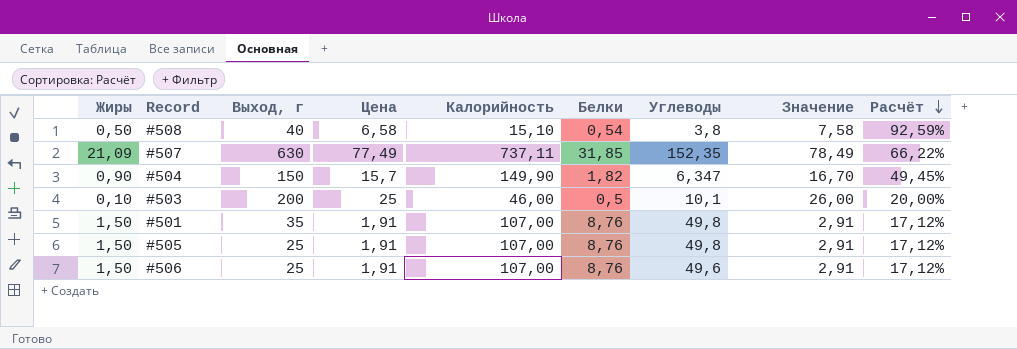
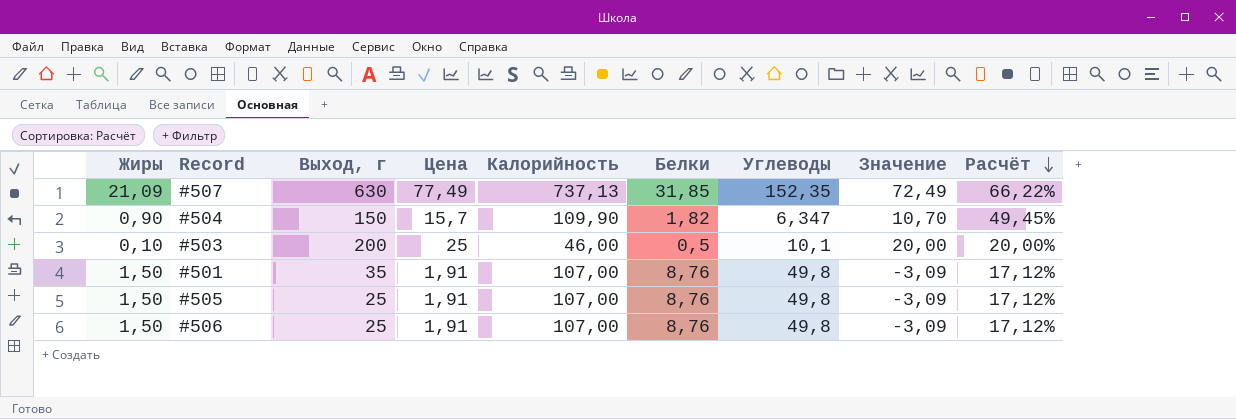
column Значение | formula: [Цена] + 1 -> [Цена] - 5
row #508: 0,50 | 40 | 6,58 | 15,10 | 0,54 | 3,8 | 7,58 | 92,59% -> none
#507 | Калорийность: 737,11 -> 737,13
#504 | Калорийность: 149,90 -> 109,90
#506 | Углеводы: 49,6 -> 49,8

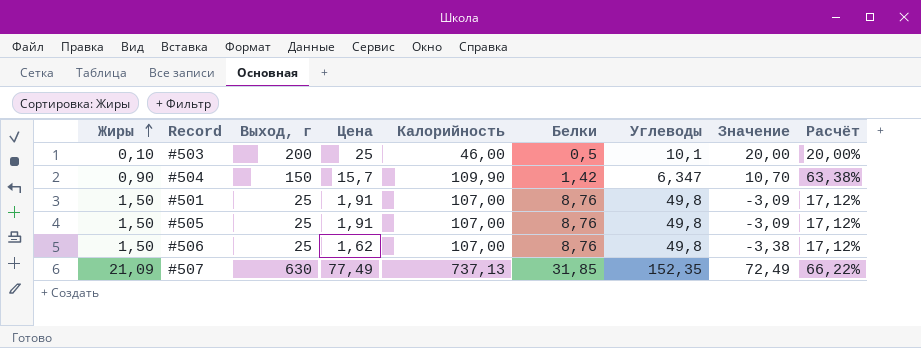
row order: Расчёт descending -> Жиры ascending
#504 | Белки: 1,82 -> 1,42
#504 | Расчёт: 49,45% -> 63,38%
#501 | Выход, г: 35 -> 25
#506 | Цена: 1,91 -> 1,62
#506 | Значение: -3,09 -> -3,38

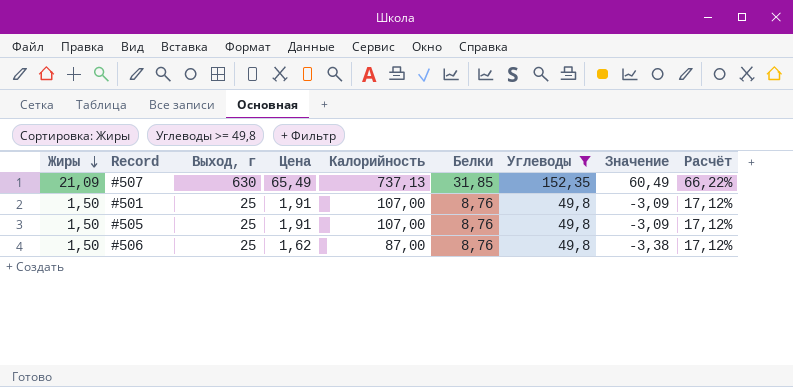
filter: none -> Углеводы >= 49,8
row order: Жиры ascending -> Жиры descending
#507 | Цена: 77,49 -> 65,49
#507 | Значение: 72,49 -> 60,49
#506 | Калорийность: 107,00 -> 87,00

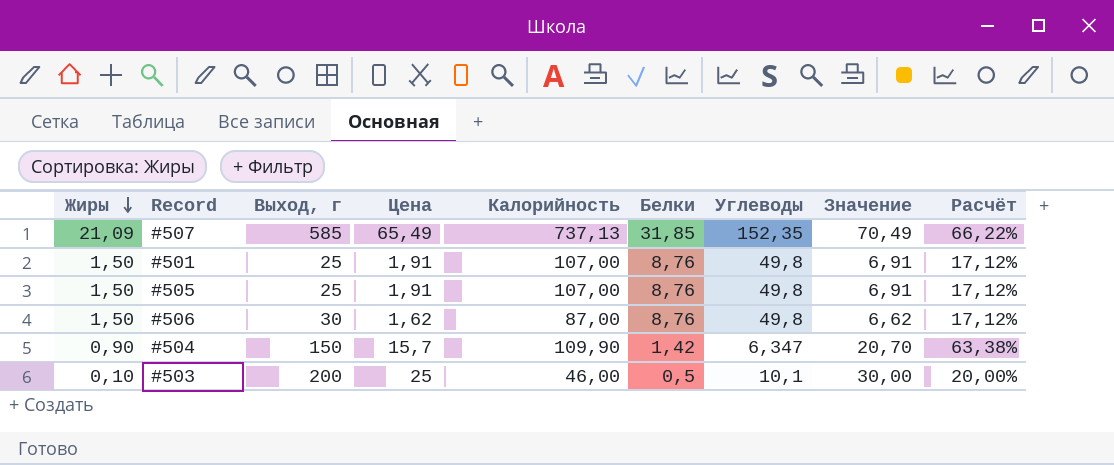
filter: Углеводы >= 49,8 -> none
column Значение | formula: [Цена] - 5 -> [Цена] + 5
#507 | Выход, г: 630 -> 585
#506 | Выход, г: 25 -> 30

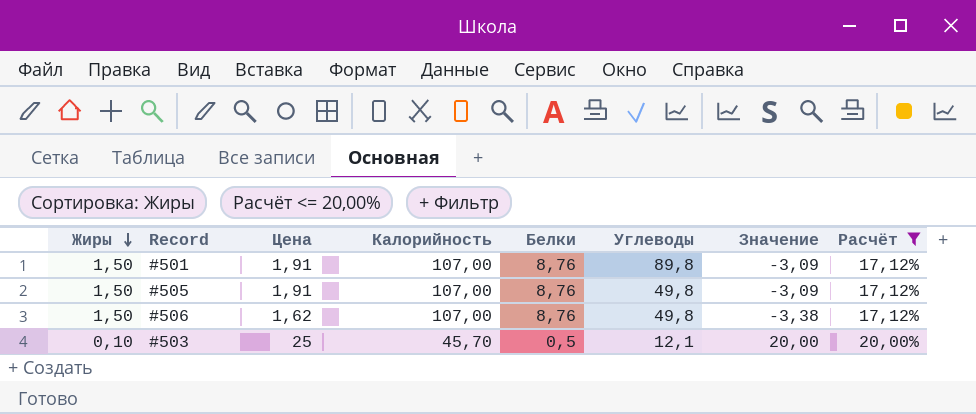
filter: none -> Расчёт <= 20,00%
column Выход, г | position: 3 -> none
column Значение | formula: [Цена] + 5 -> [Цена] - 5
#501 | Углеводы: 49,8 -> 89,8
#506 | Калорийность: 87,00 -> 107,00
#503 | Калорийность: 46,00 -> 45,70
#503 | Углеводы: 10,1 -> 12,1

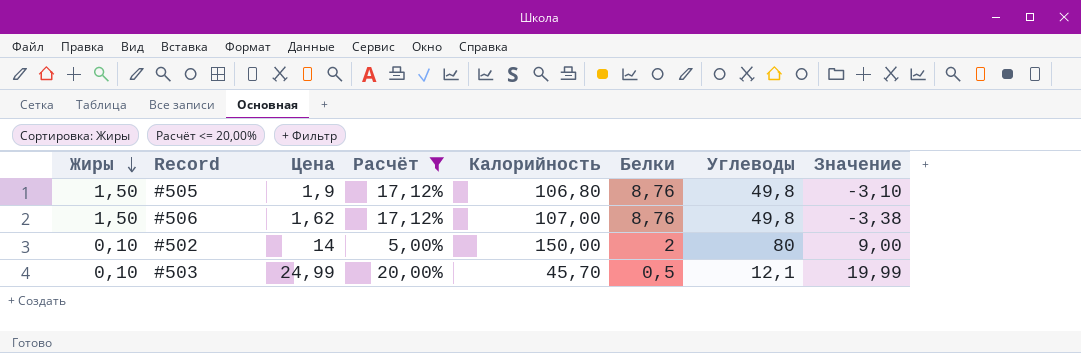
column Расчёт | position: 8 -> 4
row #501: 1,50 | 1,91 | 107,00 | 8,76 | 89,8 | -3,09 | 17,12% -> none
#505 | Цена: 1,91 -> 1,9
#505 | Калорийность: 107,00 -> 106,80
#505 | Значение: -3,09 -> -3,10
row #502: none -> 0,10 | 14 | 5,00% | 150,00 | 2 | 80 | 9,00
#503 | Цена: 25 -> 24,99
#503 | Значение: 20,00 -> 19,99

